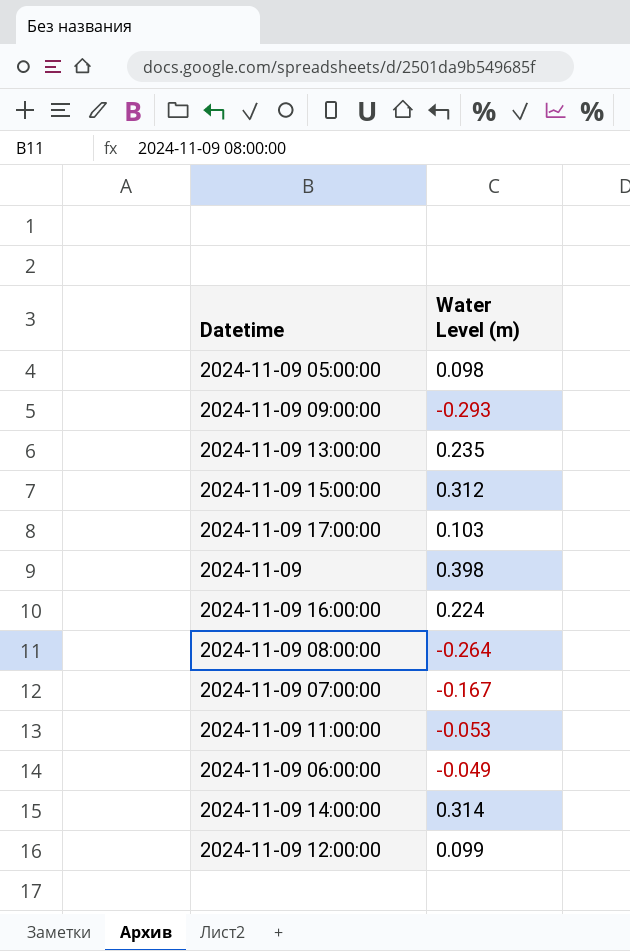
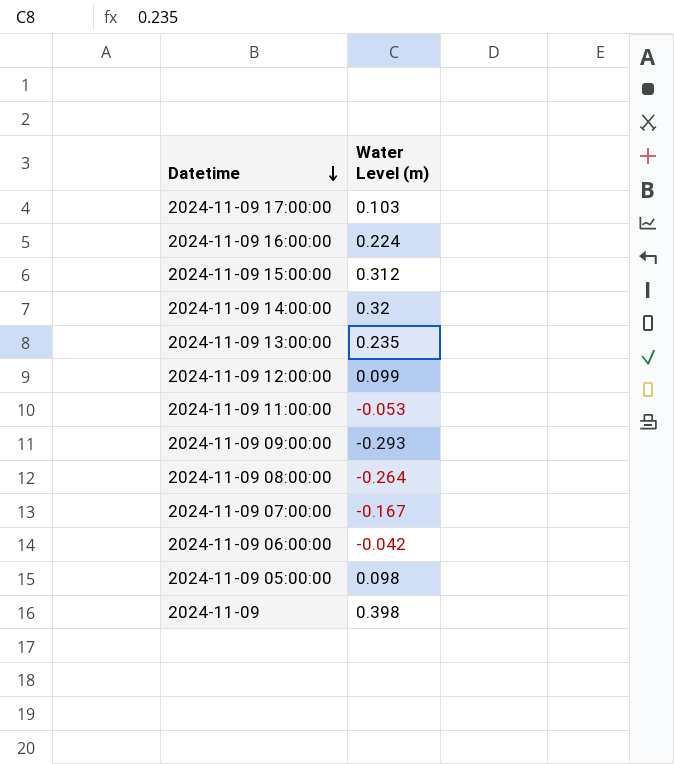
row order: none -> Datetime descending
2024-11-09 14:00:00 | Water Level (m): 0.314 -> 0.32
2024-11-09 06:00:00 | Water Level (m): -0.049 -> -0.042

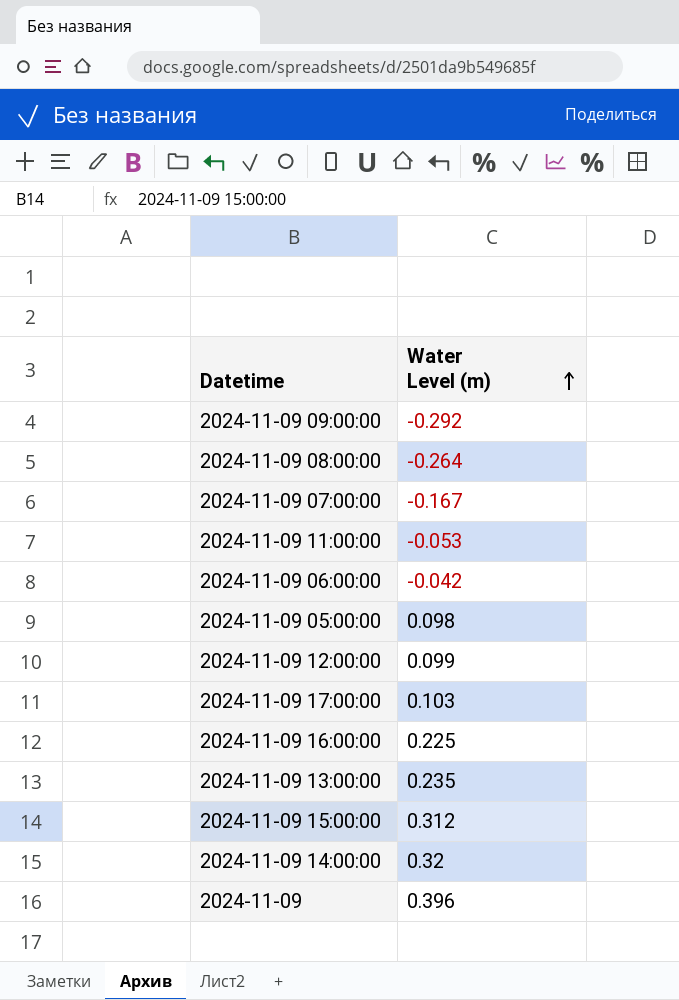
row order: Datetime descending -> Water Level (m) ascending
2024-11-09 09:00:00 | Water Level (m): -0.293 -> -0.292
2024-11-09 16:00:00 | Water Level (m): 0.224 -> 0.225
2024-11-09 | Water Level (m): 0.398 -> 0.396

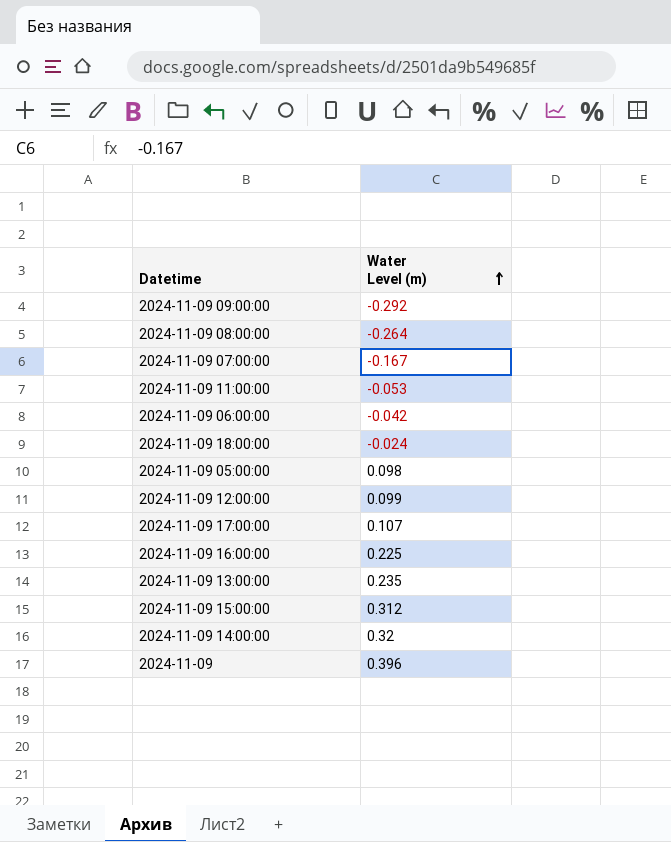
row 2024-11-09 18:00:00: none -> -0.024
2024-11-09 17:00:00 | Water Level (m): 0.103 -> 0.107

